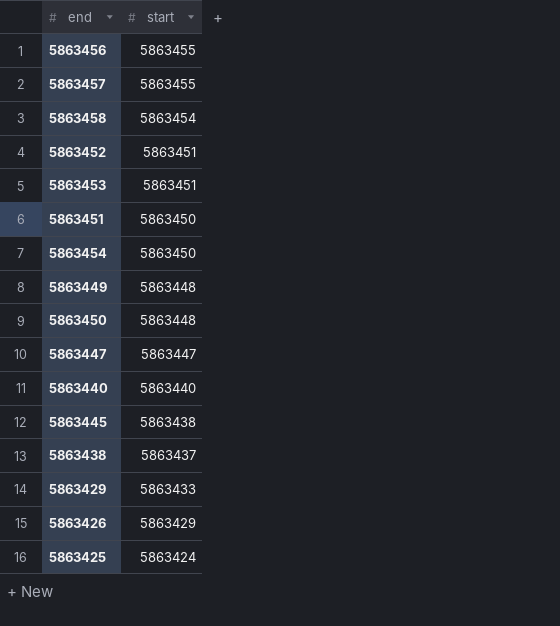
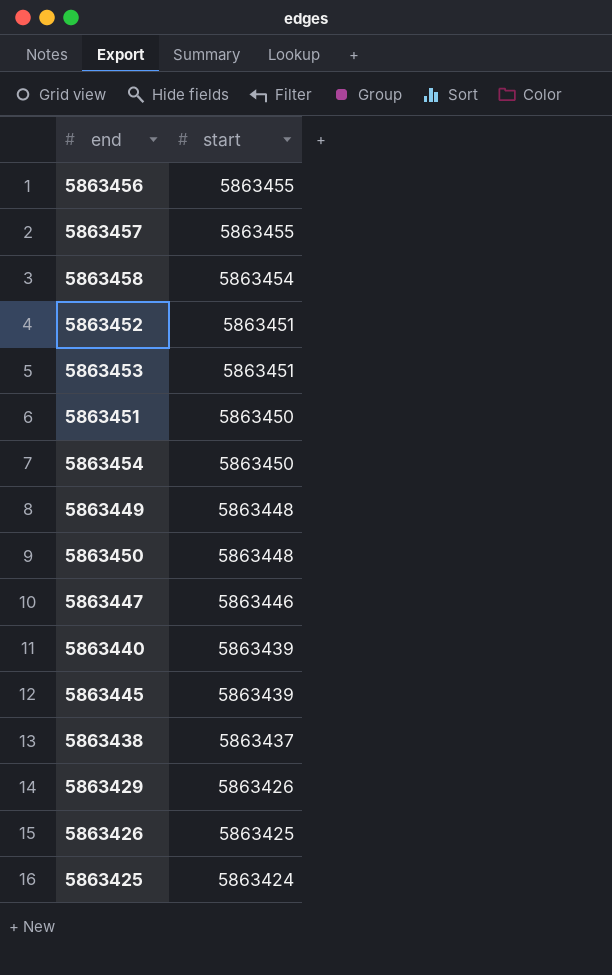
5863447 | start: 5863447 -> 5863446
5863440 | start: 5863440 -> 5863439
5863445 | start: 5863438 -> 5863439
5863429 | start: 5863433 -> 5863426
5863426 | start: 5863429 -> 5863425

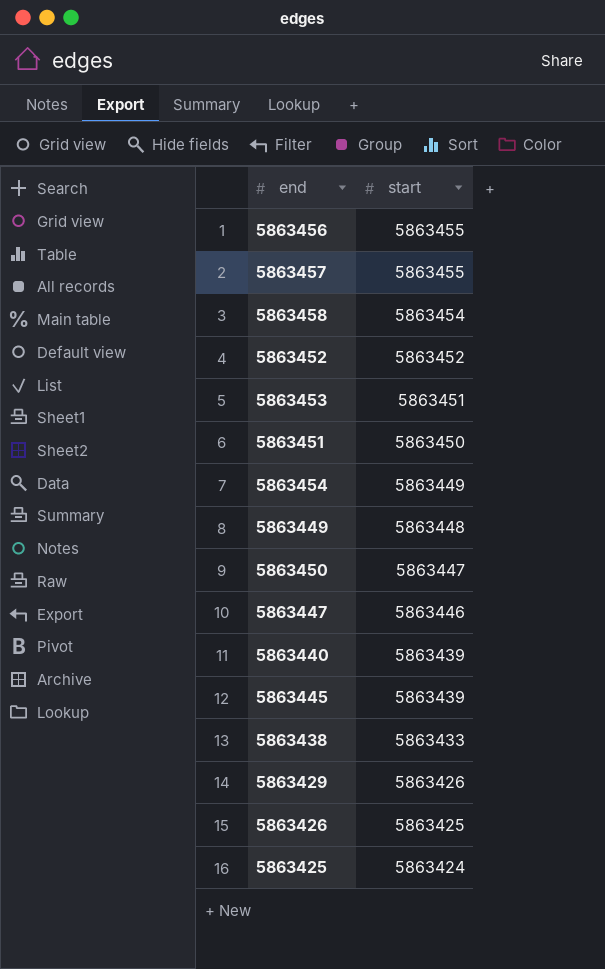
5863452 | start: 5863451 -> 5863452
5863454 | start: 5863450 -> 5863449
5863450 | start: 5863448 -> 5863447
5863438 | start: 5863437 -> 5863433

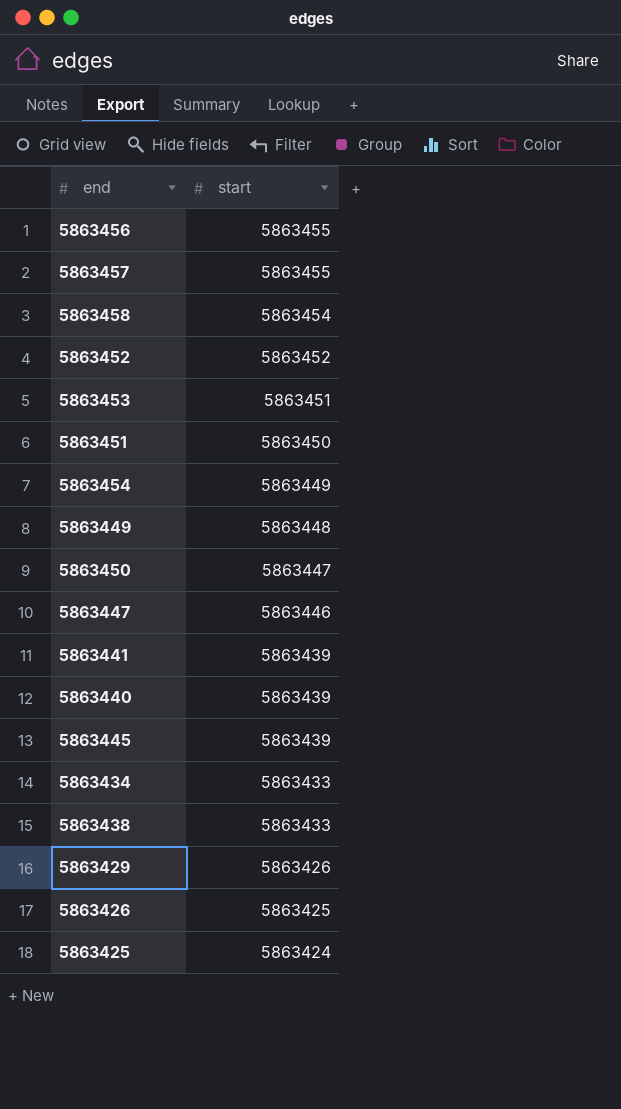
row 5863441: none -> 5863439
row 5863434: none -> 5863433

